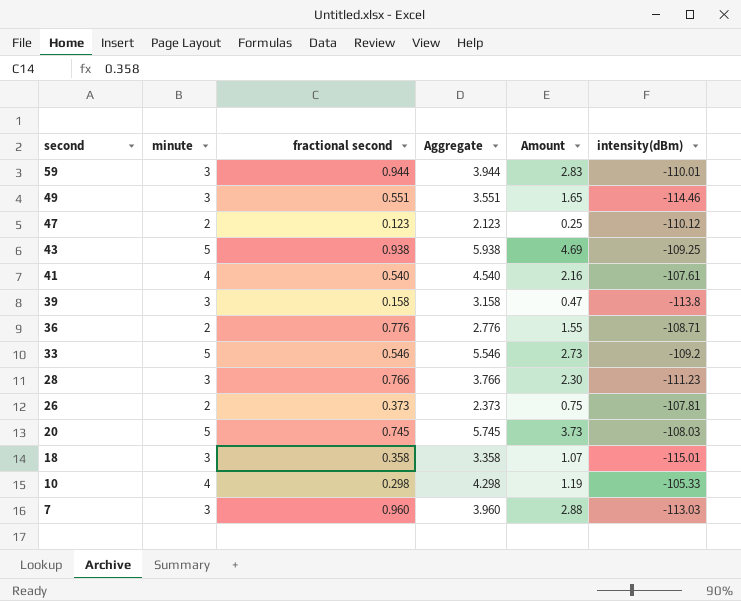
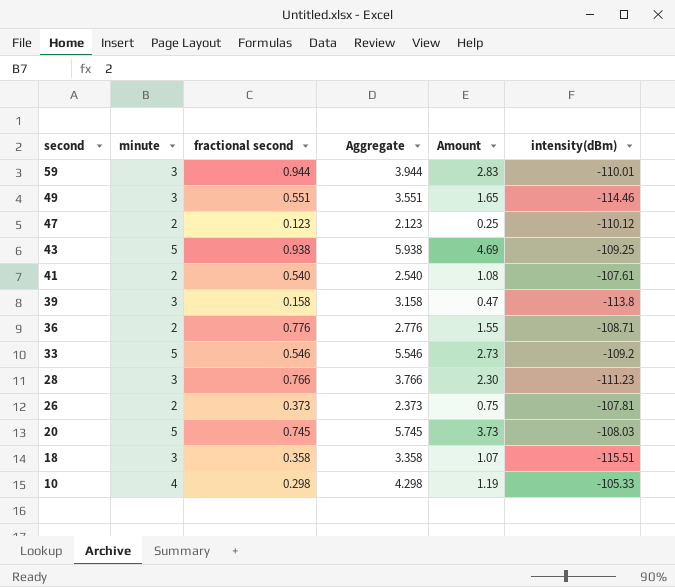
row 7: 3 | 0.960 | 3.960 | 2.88 | -113.03 -> none
41 | minute: 4 -> 2
41 | Aggregate: 4.540 -> 2.540
41 | Amount: 2.16 -> 1.08
18 | intensity(dBm): -115.01 -> -115.51

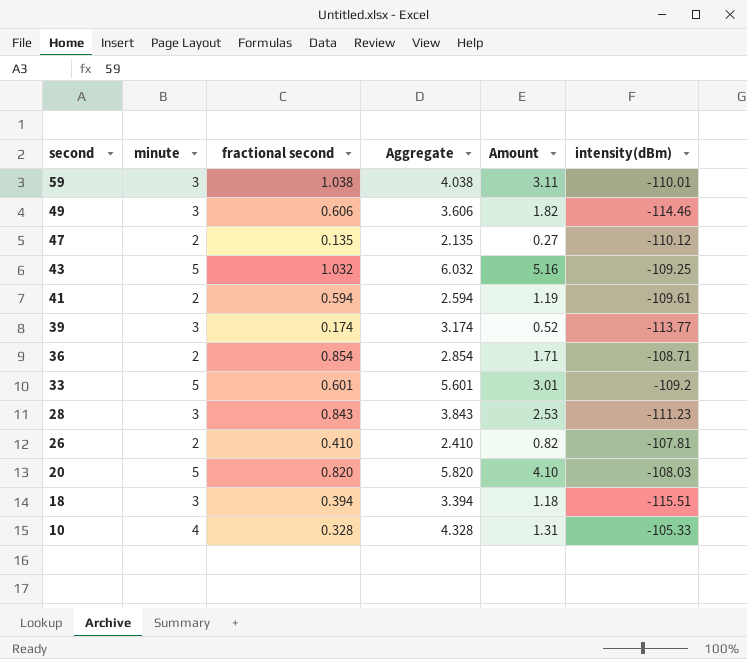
59 | fractional second: 0.944 -> 1.038
59 | Aggregate: 3.944 -> 4.038
59 | Amount: 2.83 -> 3.11
49 | fractional second: 0.551 -> 0.606
49 | Aggregate: 3.551 -> 3.606
49 | Amount: 1.65 -> 1.82
47 | fractional second: 0.123 -> 0.135
47 | Aggregate: 2.123 -> 2.135
47 | Amount: 0.25 -> 0.27
43 | fractional second: 0.938 -> 1.032
43 | Aggregate: 5.938 -> 6.032
43 | Amount: 4.69 -> 5.16
41 | fractional second: 0.540 -> 0.594
41 | Aggregate: 2.540 -> 2.594
41 | Amount: 1.08 -> 1.19
41 | intensity(dBm): -107.61 -> -109.61
39 | fractional second: 0.158 -> 0.174
39 | Aggregate: 3.158 -> 3.174
39 | Amount: 0.47 -> 0.52
39 | intensity(dBm): -113.8 -> -113.77
36 | fractional second: 0.776 -> 0.854
36 | Aggregate: 2.776 -> 2.854
36 | Amount: 1.55 -> 1.71
33 | fractional second: 0.546 -> 0.601
33 | Aggregate: 5.546 -> 5.601
33 | Amount: 2.73 -> 3.01
28 | fractional second: 0.766 -> 0.843
28 | Aggregate: 3.766 -> 3.843
28 | Amount: 2.30 -> 2.53
26 | fractional second: 0.373 -> 0.410
26 | Aggregate: 2.373 -> 2.410
26 | Amount: 0.75 -> 0.82
20 | fractional second: 0.745 -> 0.820
20 | Aggregate: 5.745 -> 5.820
20 | Amount: 3.73 -> 4.10
18 | fractional second: 0.358 -> 0.394
18 | Aggregate: 3.358 -> 3.394
18 | Amount: 1.07 -> 1.18
10 | fractional second: 0.298 -> 0.328
10 | Aggregate: 4.298 -> 4.328
10 | Amount: 1.19 -> 1.31

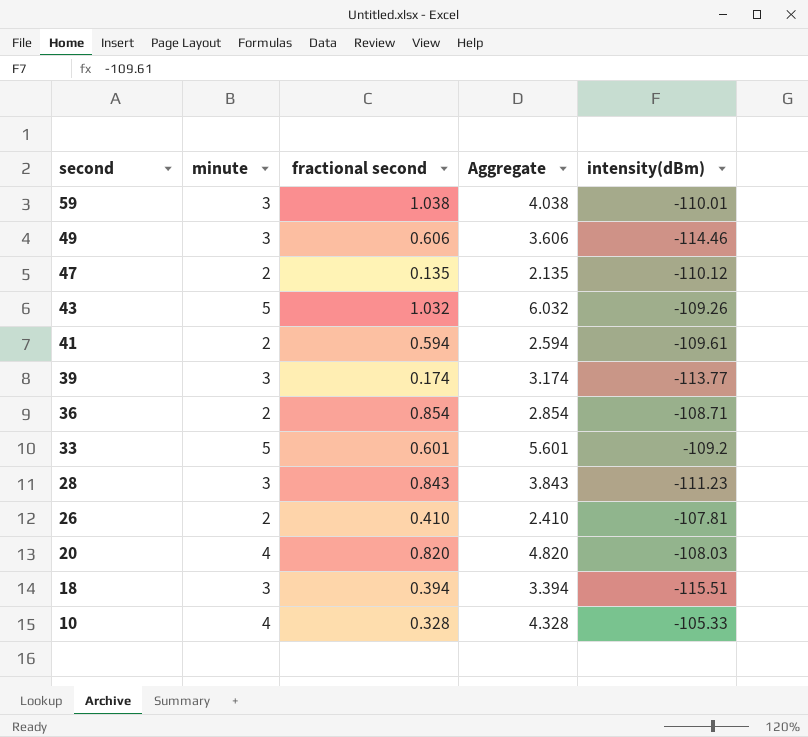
column Amount | formula: [minute] * [fractional second] -> none
43 | intensity(dBm): -109.25 -> -109.26
20 | minute: 5 -> 4
20 | Aggregate: 5.820 -> 4.820

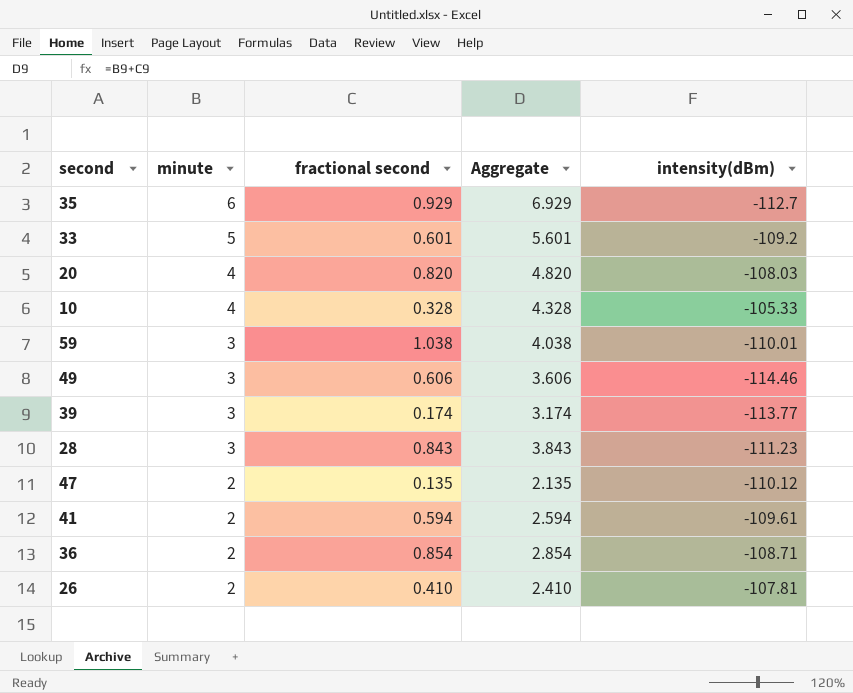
row order: second descending -> minute descending
row 43: 5 | 1.032 | 6.032 | -109.26 -> none
row 18: 3 | 0.394 | 3.394 | -115.51 -> none
row 35: none -> 6 | 0.929 | 6.929 | -112.7

